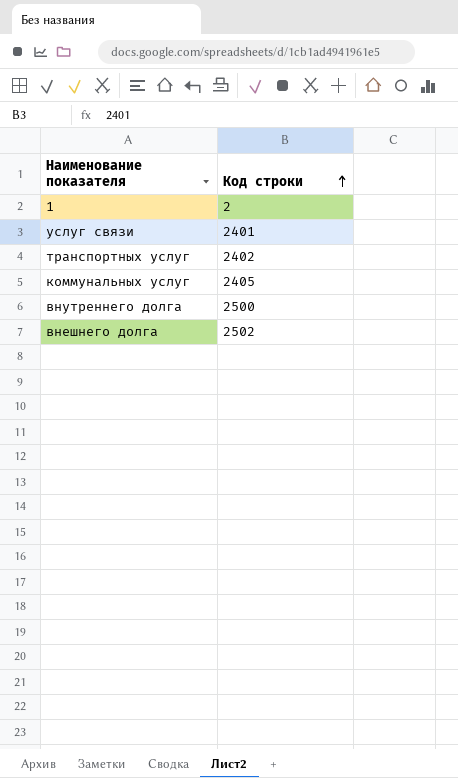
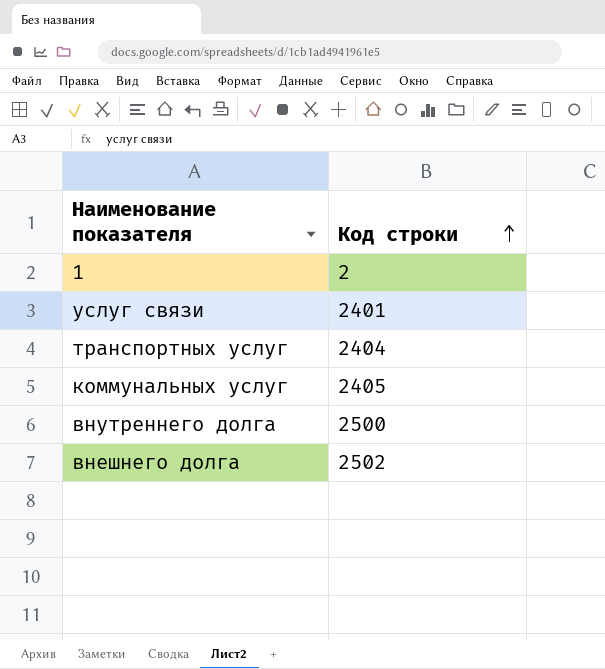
транспортных услуг | Код строки: 2402 -> 2404

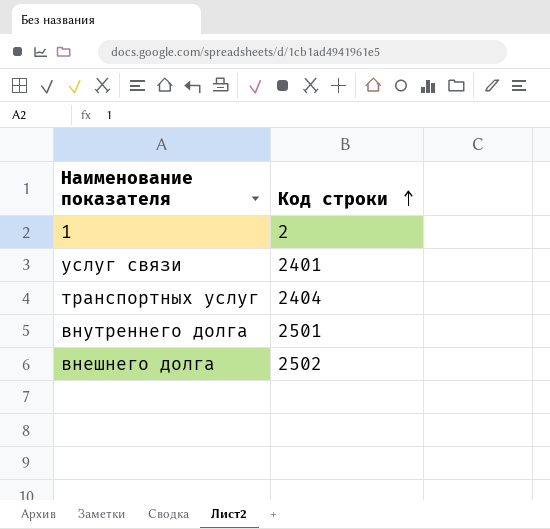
row коммунальных услуг: 2405 -> none
внутреннего долга | Код строки: 2500 -> 2501

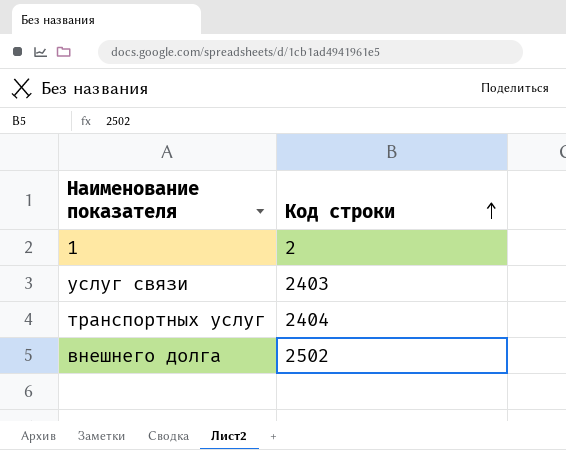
row внутреннего долга: 2501 -> none
услуг связи | Код строки: 2401 -> 2403

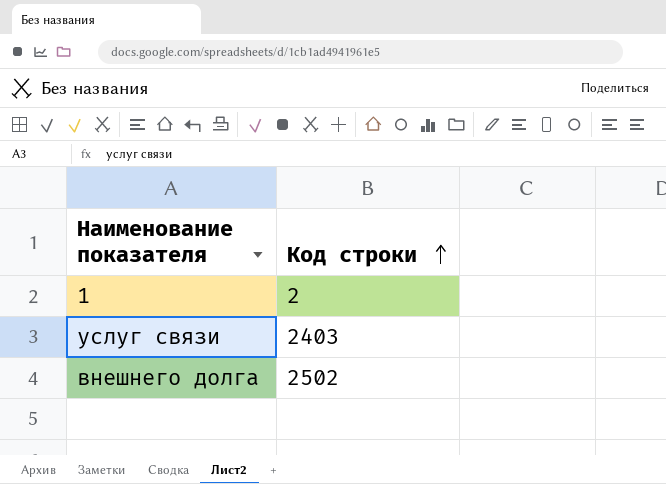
row транспортных услуг: 2404 -> none

